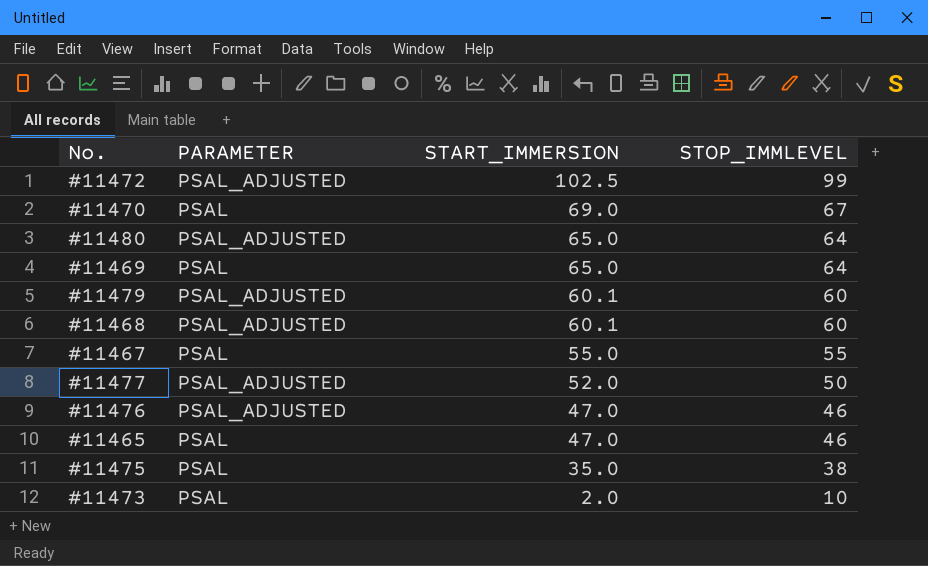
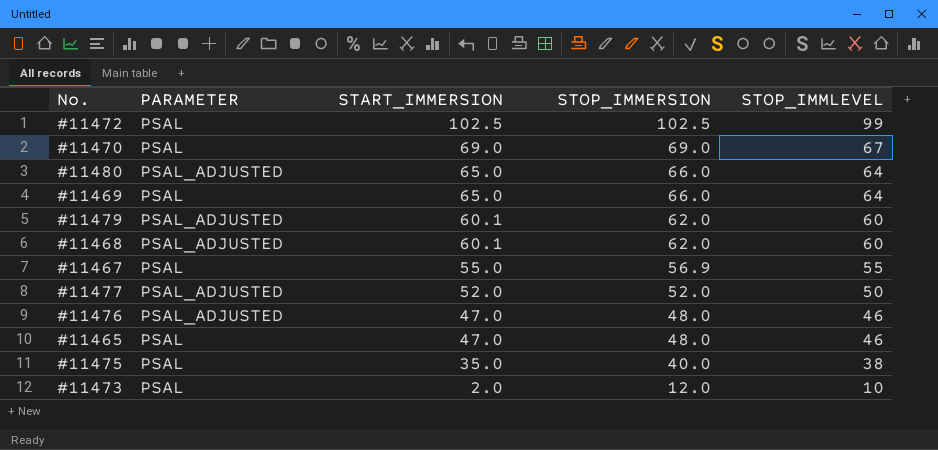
column STOP_IMMERSION | position: none -> 4
#11472 | PARAMETER: PSAL_ADJUSTED -> PSAL

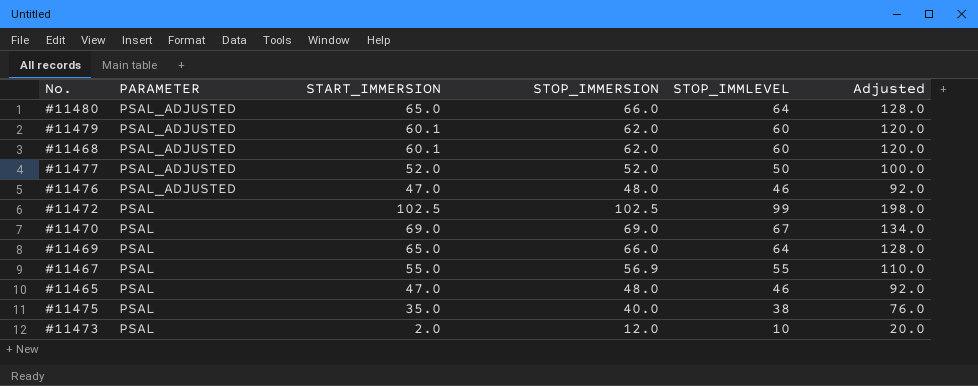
row order: START_IMMERSION descending -> PARAMETER descending
column Adjusted | formula: none -> [STOP_IMMLEVEL] * 2

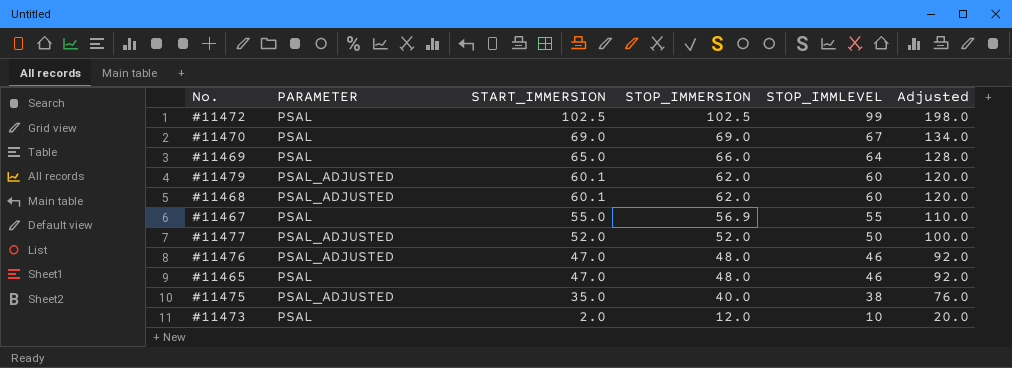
row order: PARAMETER descending -> START_IMMERSION descending
row #11480: PSAL_ADJUSTED | 65.0 | 66.0 | 64 | 128.0 -> none
#11475 | PARAMETER: PSAL -> PSAL_ADJUSTED

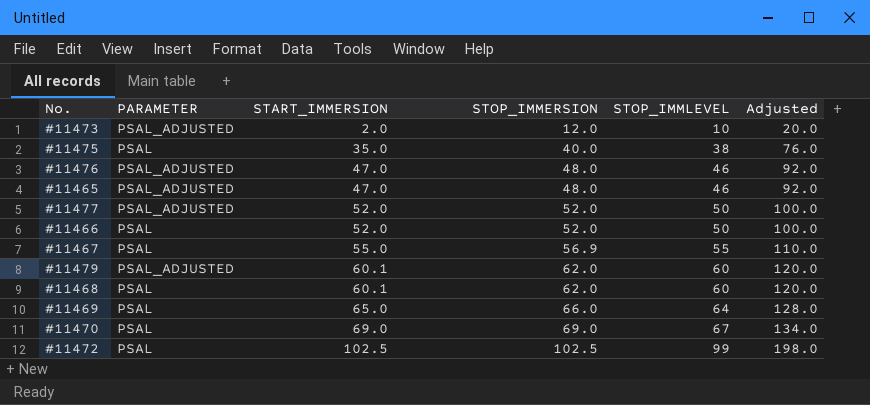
row order: START_IMMERSION descending -> START_IMMERSION ascending
#11473 | PARAMETER: PSAL -> PSAL_ADJUSTED
#11475 | PARAMETER: PSAL_ADJUSTED -> PSAL
#11465 | PARAMETER: PSAL -> PSAL_ADJUSTED
row #11466: none -> PSAL | 52.0 | 52.0 | 50 | 100.0
#11468 | PARAMETER: PSAL_ADJUSTED -> PSAL

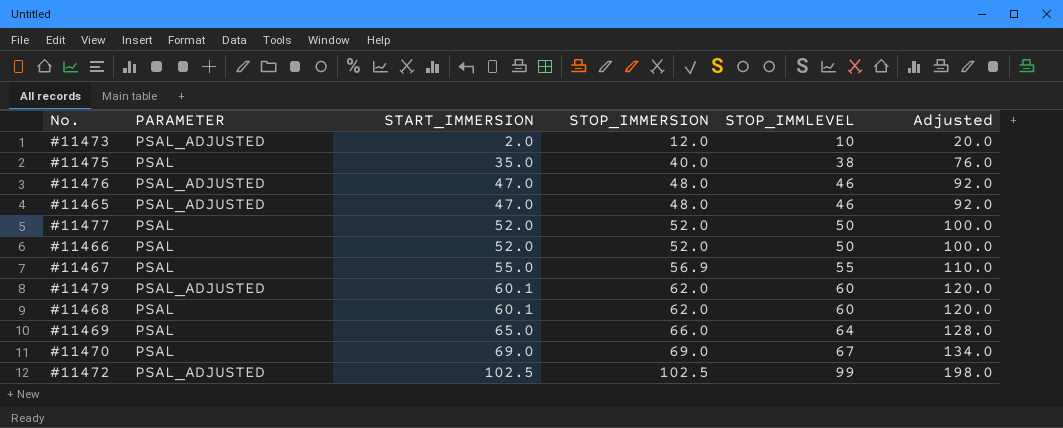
#11477 | PARAMETER: PSAL_ADJUSTED -> PSAL
#11472 | PARAMETER: PSAL -> PSAL_ADJUSTED

